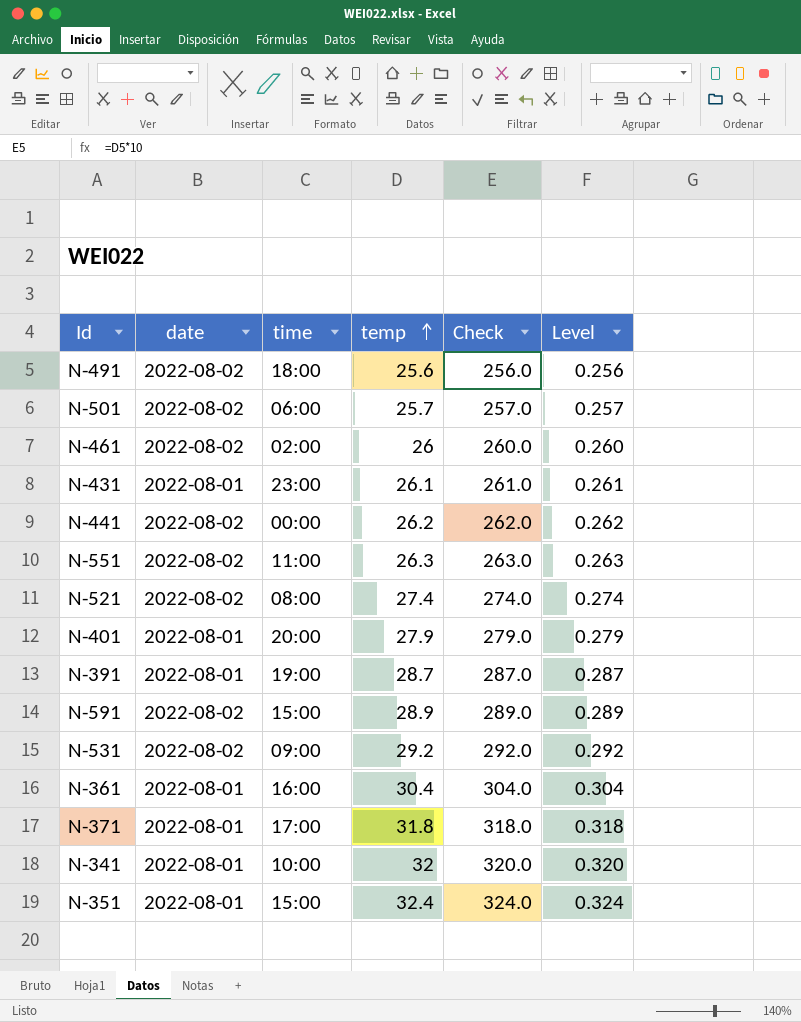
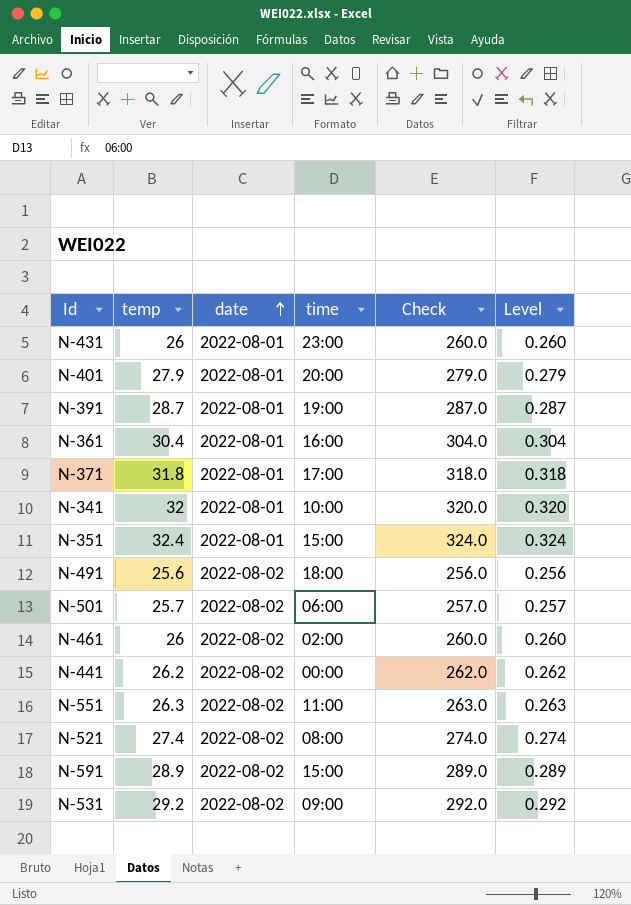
row order: temp ascending -> date ascending
column temp | position: 4 -> 2
N-431 | temp: 26.1 -> 26
N-431 | Check: 261.0 -> 260.0
N-431 | Level: 0.261 -> 0.260

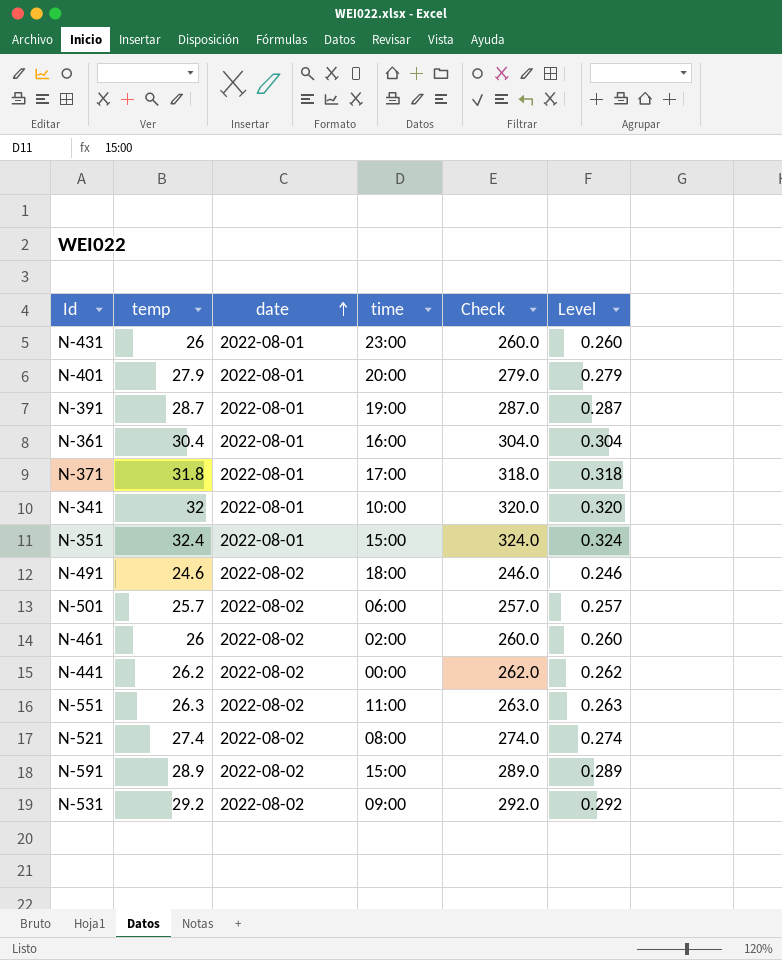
N-491 | temp: 25.6 -> 24.6
N-491 | Check: 256.0 -> 246.0
N-491 | Level: 0.256 -> 0.246

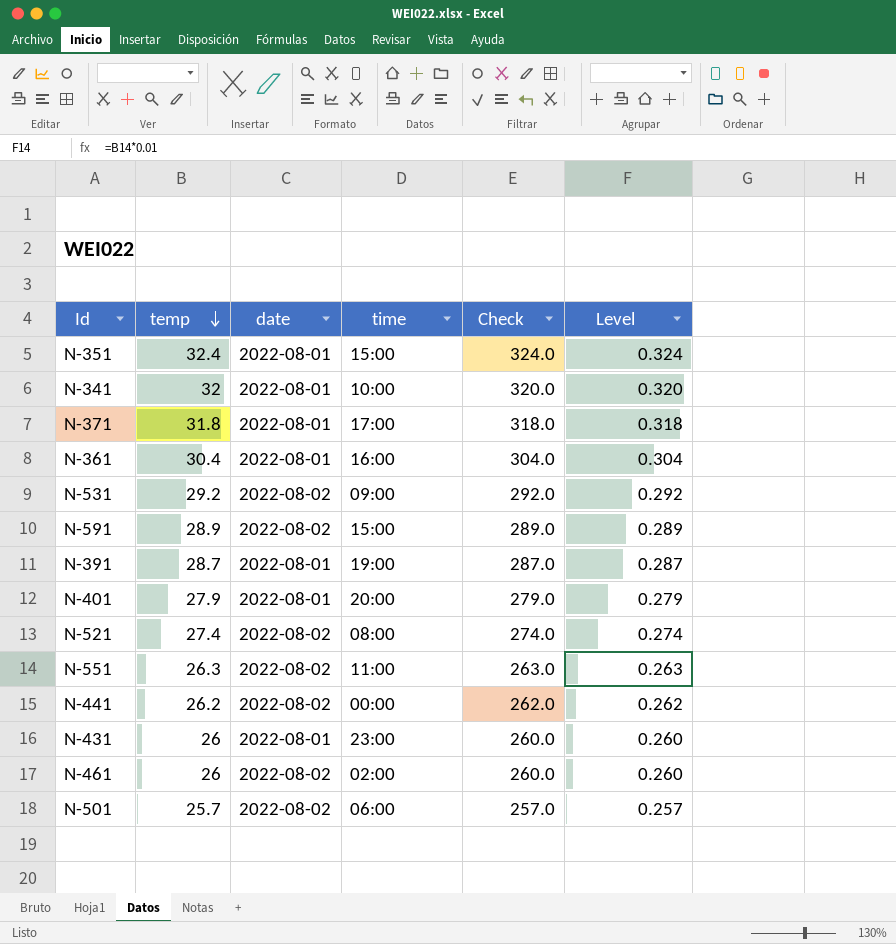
row order: date ascending -> temp descending
row N-491: 24.6 | 2022-08-02 | 18:00 | 246.0 | 0.246 -> none

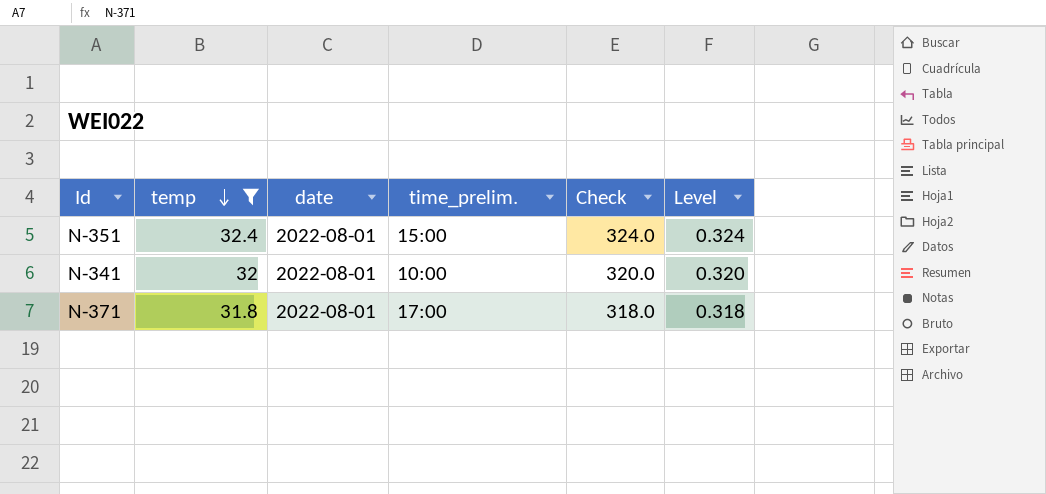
filter: none -> temp >= 31.8
column name: time -> time_prelim.

